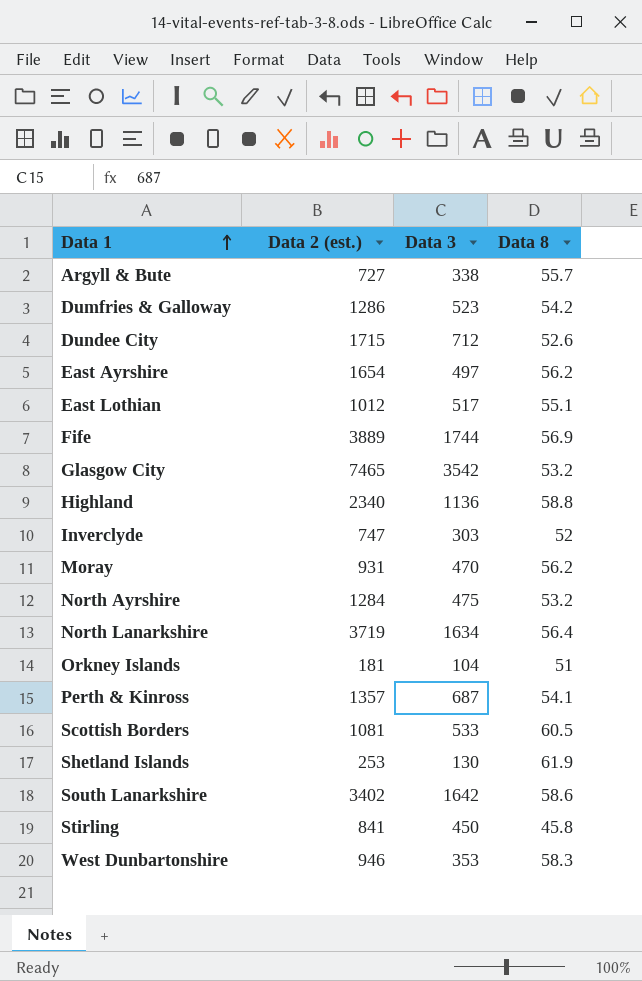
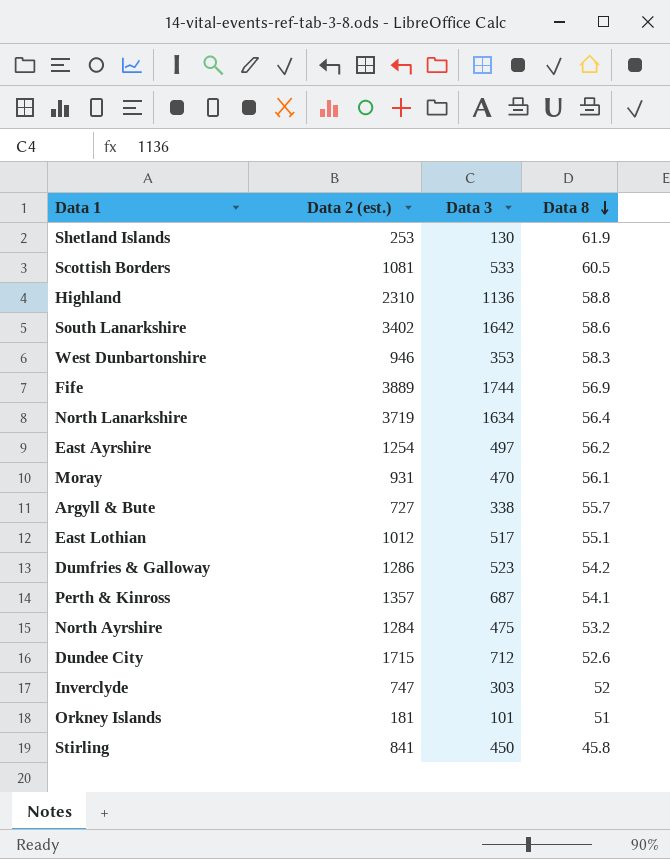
row order: Data 1 ascending -> Data 8 descending
row Glasgow City: 7465 | 3542 | 53.2 -> none
Highland | Data 2 (est.): 2340 -> 2310
East Ayrshire | Data 2 (est.): 1654 -> 1254
Moray | Data 8: 56.2 -> 56.1
Orkney Islands | Data 3: 104 -> 101

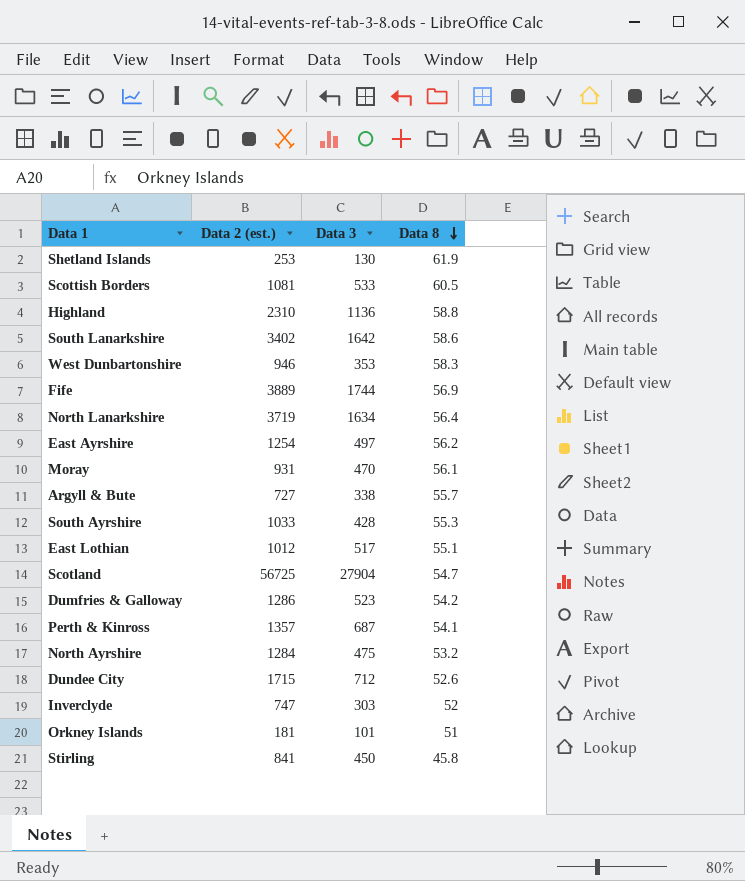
row South Ayrshire: none -> 1033 | 428 | 55.3
row Scotland: none -> 56725 | 27904 | 54.7

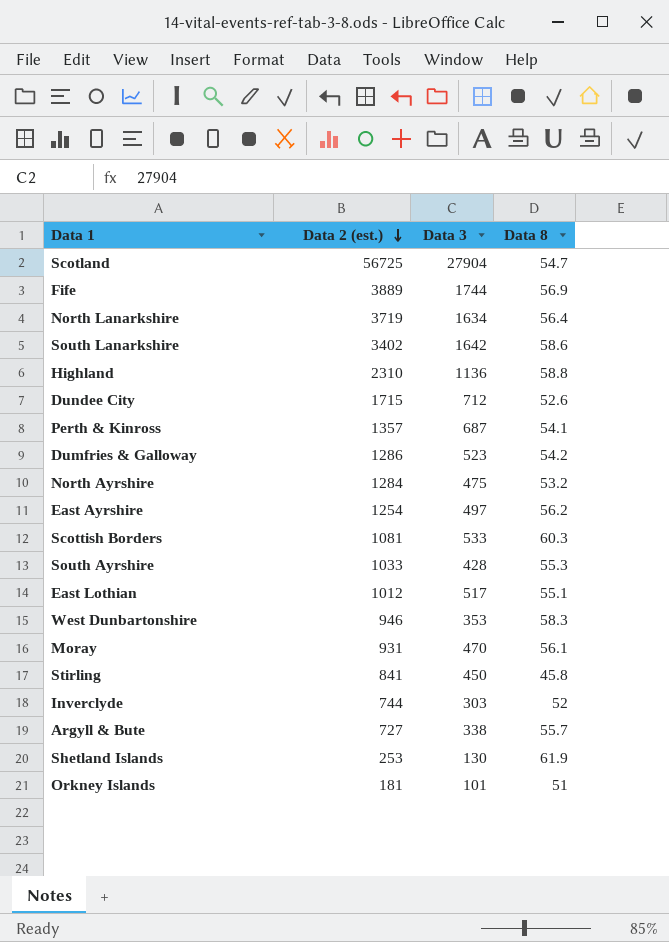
row order: Data 8 descending -> Data 2 (est.) descending
Scottish Borders | Data 8: 60.5 -> 60.3
Inverclyde | Data 2 (est.): 747 -> 744

